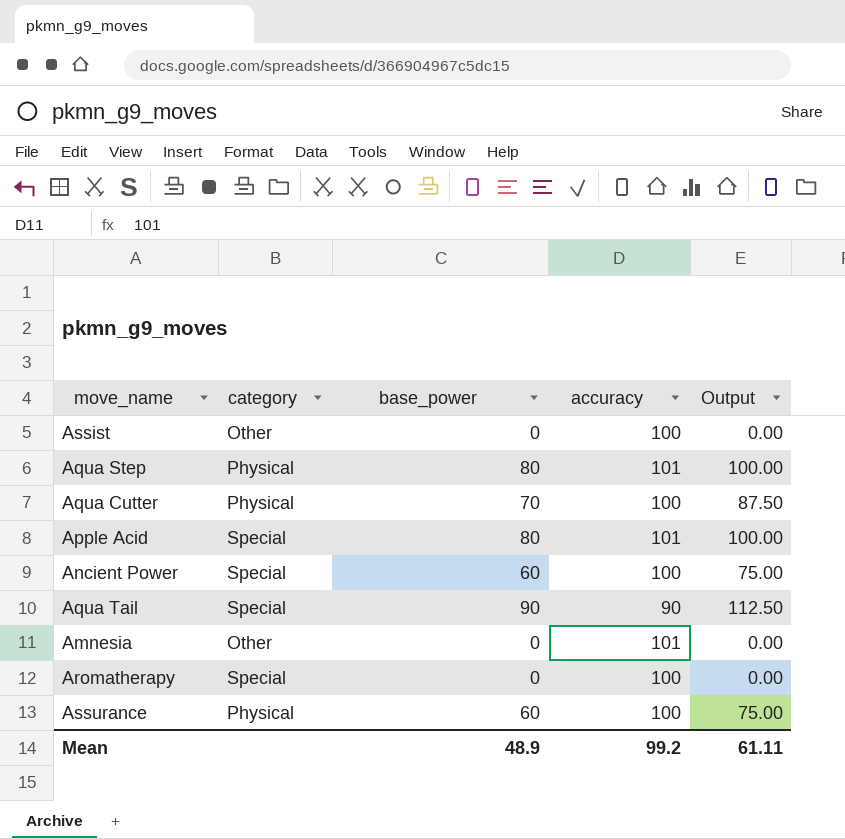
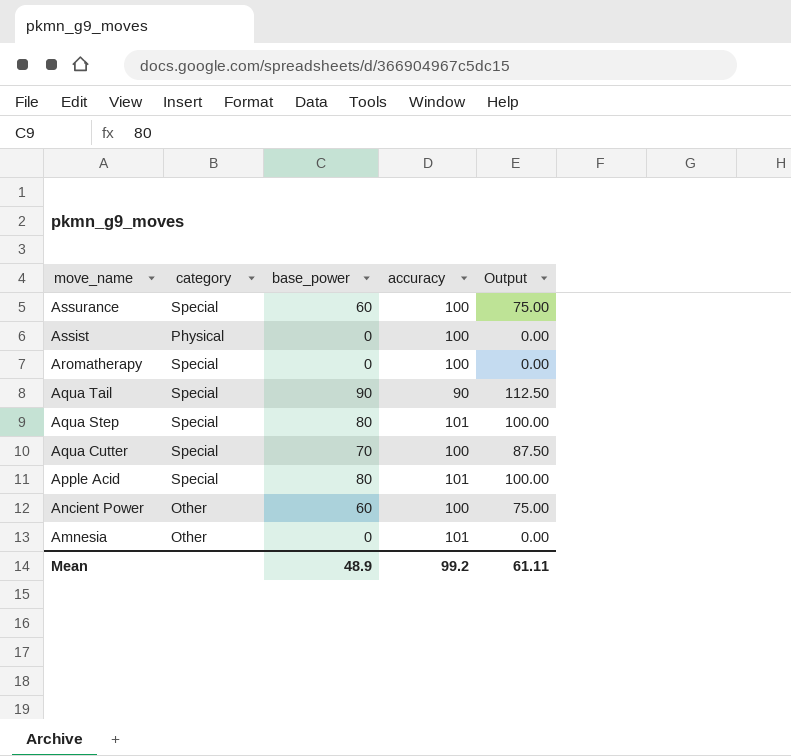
row order: none -> move_name descending
Assurance | category: Physical -> Special
Assist | category: Other -> Physical
Aqua Step | category: Physical -> Special
Aqua Cutter | category: Physical -> Special
Ancient Power | category: Special -> Other

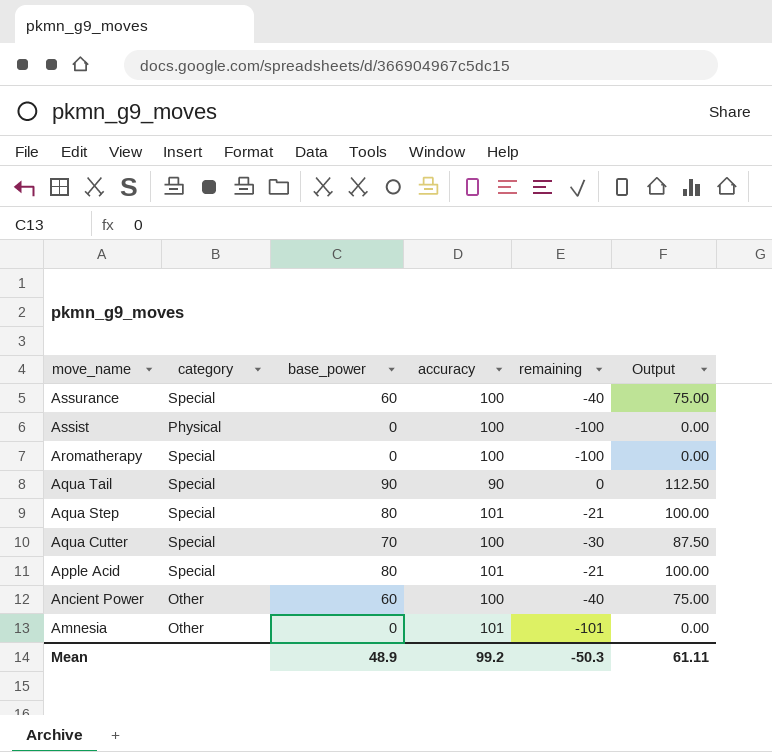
column remaining | formula: none -> [base_power] - [accuracy]

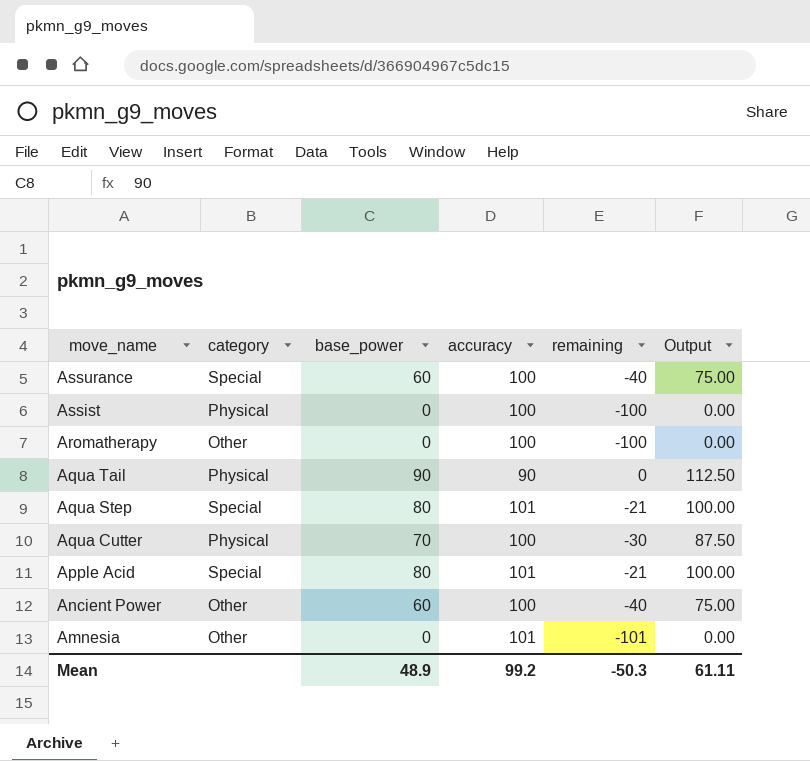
Aromatherapy | category: Special -> Other
Aqua Tail | category: Special -> Physical
Aqua Cutter | category: Special -> Physical

